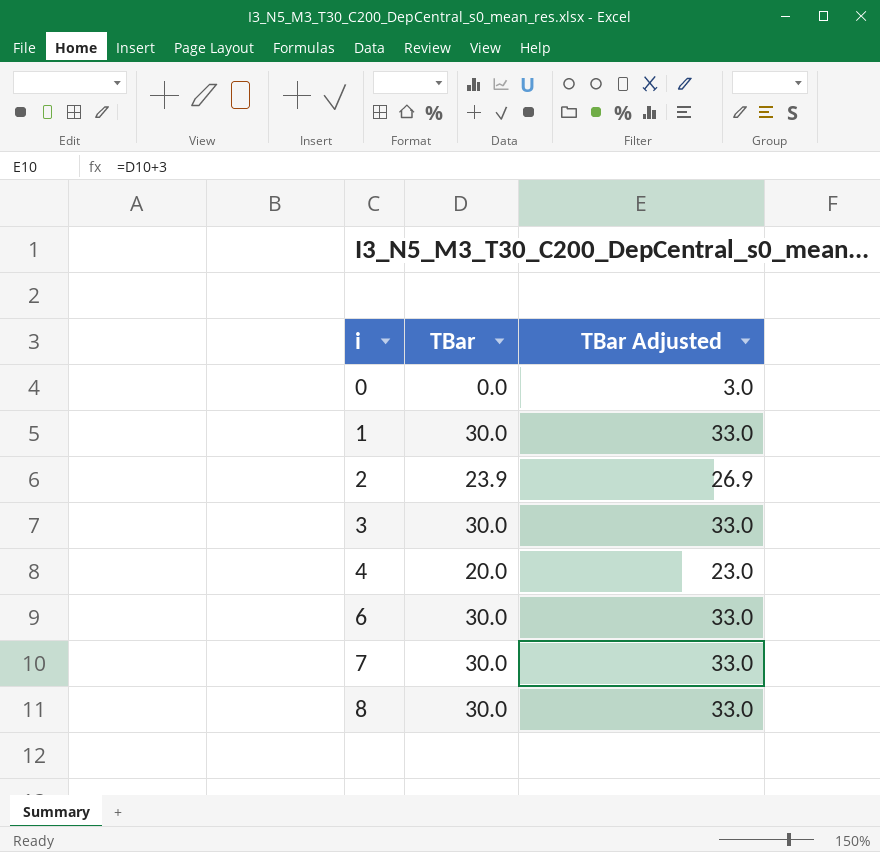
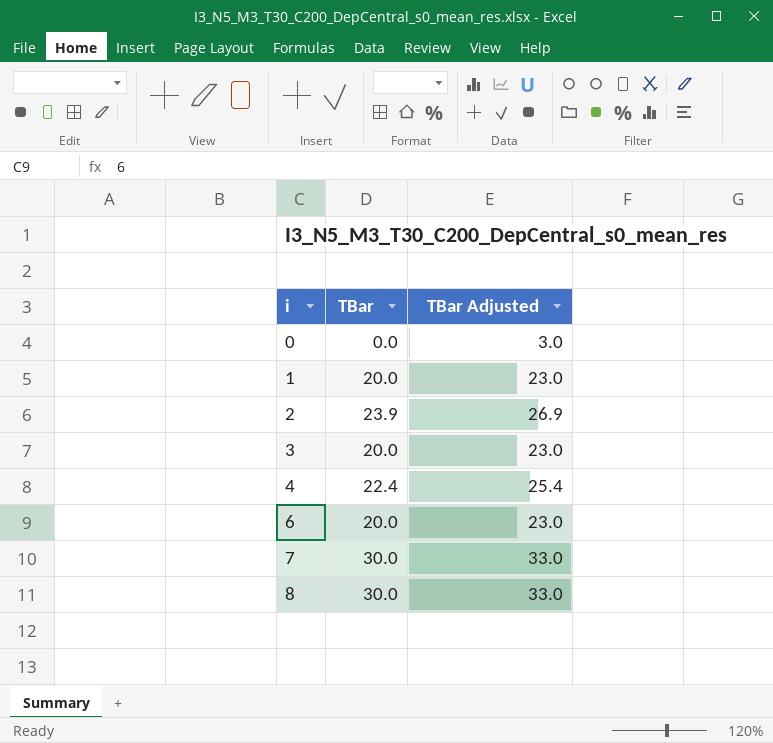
1 | TBar: 30.0 -> 20.0
1 | TBar Adjusted: 33.0 -> 23.0
3 | TBar: 30.0 -> 20.0
3 | TBar Adjusted: 33.0 -> 23.0
4 | TBar: 20.0 -> 22.4
4 | TBar Adjusted: 23.0 -> 25.4
6 | TBar: 30.0 -> 20.0
6 | TBar Adjusted: 33.0 -> 23.0

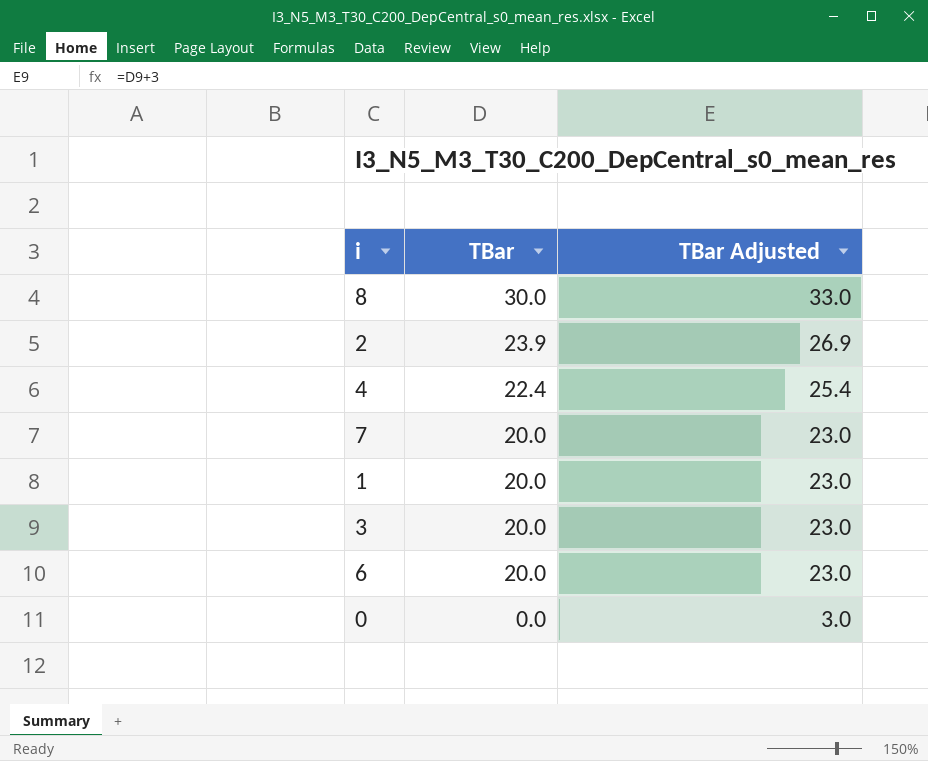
row order: i ascending -> TBar descending
7 | TBar: 30.0 -> 20.0
7 | TBar Adjusted: 33.0 -> 23.0

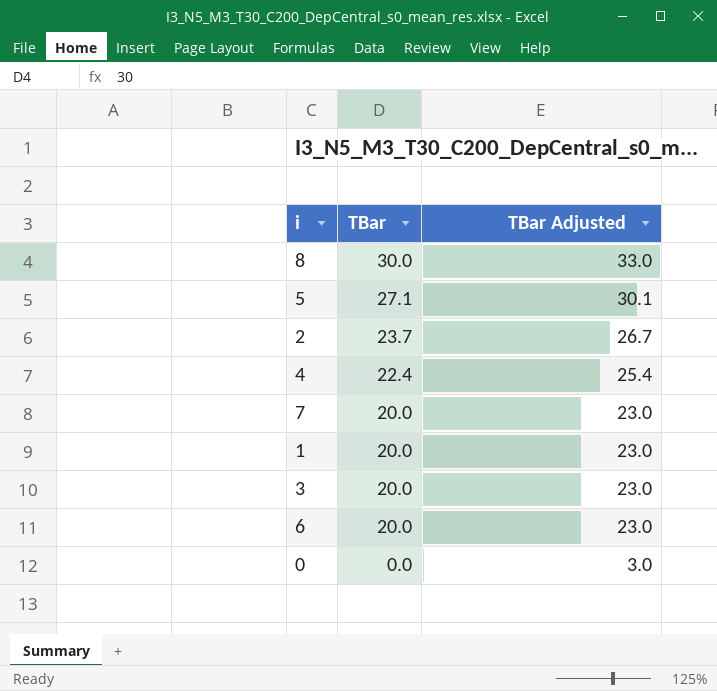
row 5: none -> 27.1 | 30.1
2 | TBar: 23.9 -> 23.7
2 | TBar Adjusted: 26.9 -> 26.7

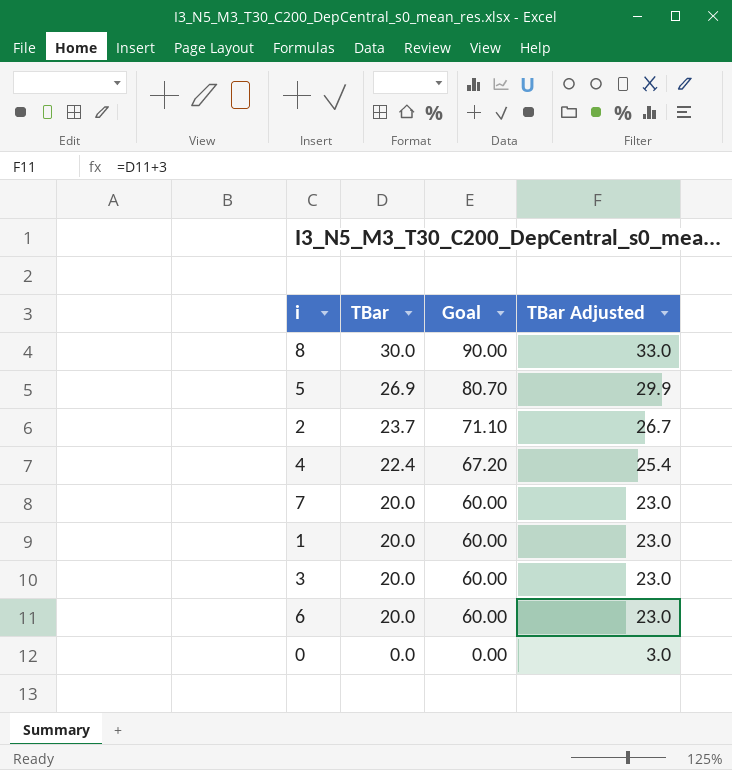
column Goal | formula: none -> [TBar] * 3
5 | TBar: 27.1 -> 26.9
5 | TBar Adjusted: 30.1 -> 29.9

